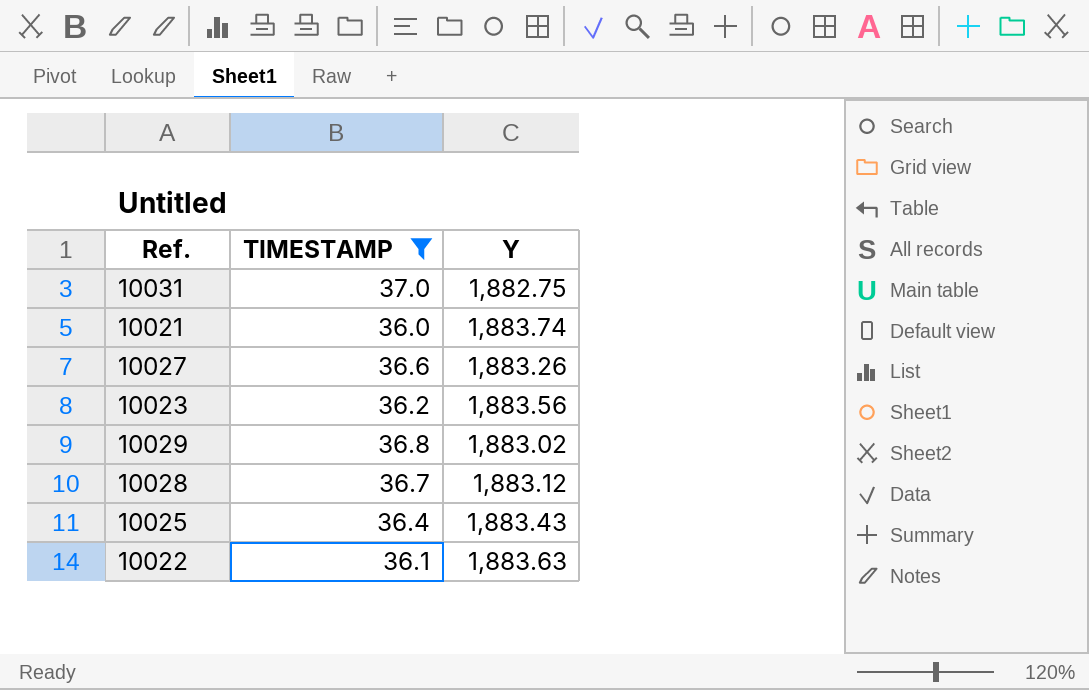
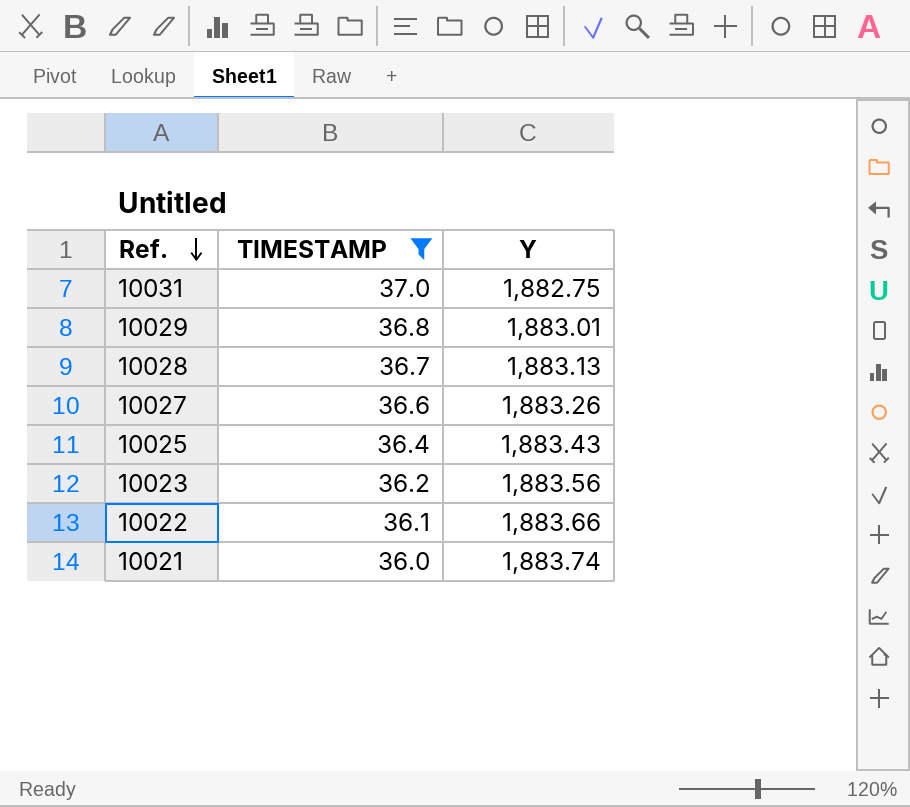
row order: none -> Ref. descending
10029 | Y: 1,883.02 -> 1,883.01
10028 | Y: 1,883.12 -> 1,883.13
10022 | Y: 1,883.63 -> 1,883.66

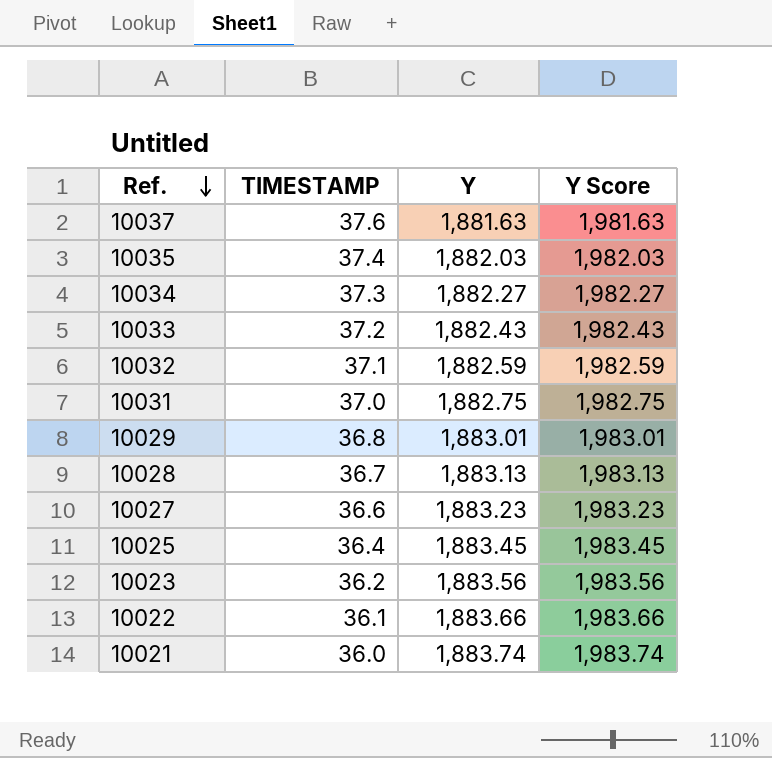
filter: TIMESTAMP <= 37.0 -> none
column Y Score | formula: none -> [Y] + 100
10027 | Y: 1,883.26 -> 1,883.23
10025 | Y: 1,883.43 -> 1,883.45

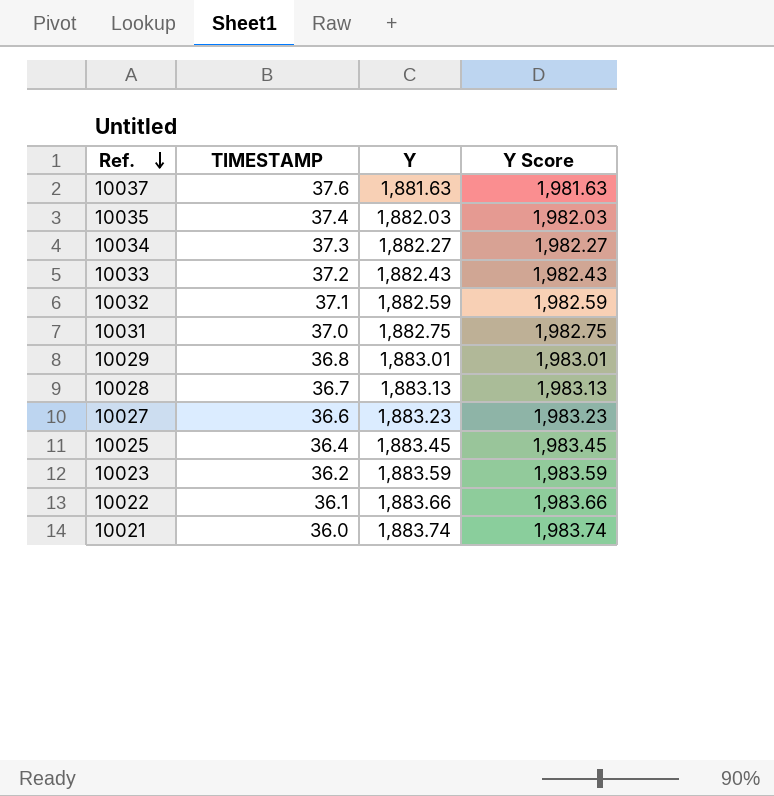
10023 | Y: 1,883.56 -> 1,883.59
10023 | Y Score: 1,983.56 -> 1,983.59

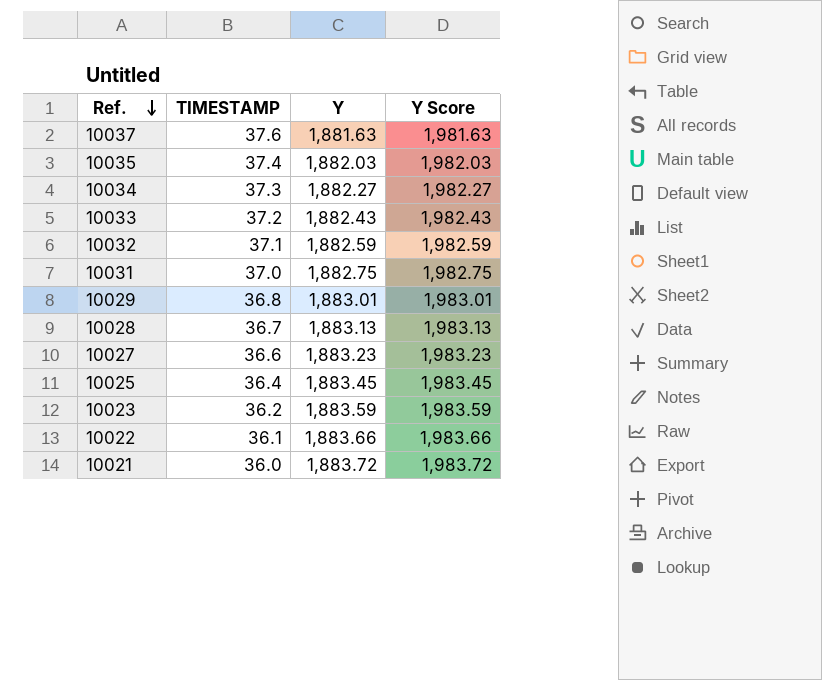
10021 | Y: 1,883.74 -> 1,883.72
10021 | Y Score: 1,983.74 -> 1,983.72

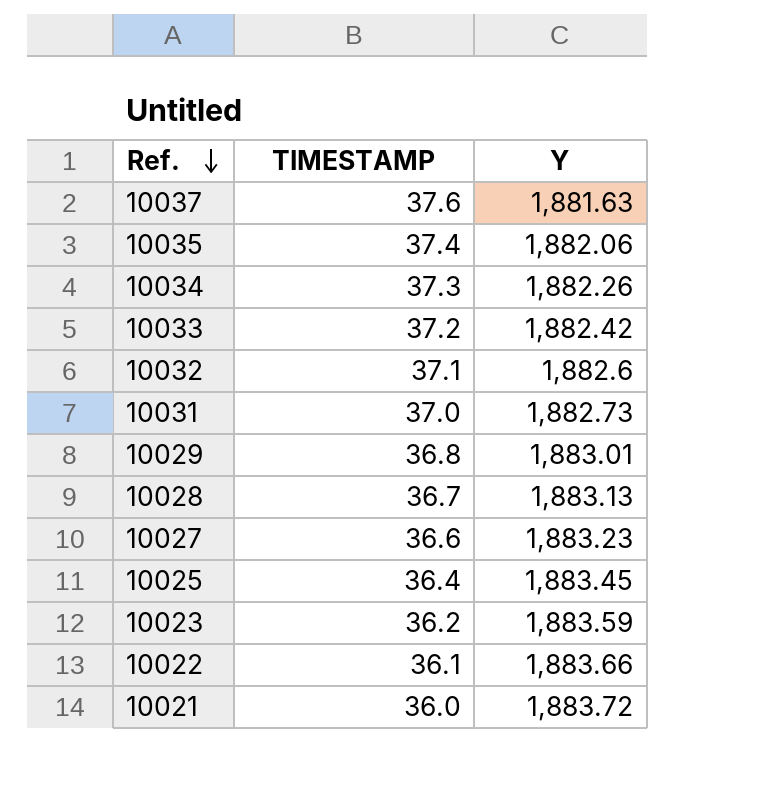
column Y Score | formula: [Y] + 100 -> none
10035 | Y: 1,882.03 -> 1,882.06
10034 | Y: 1,882.27 -> 1,882.26
10033 | Y: 1,882.43 -> 1,882.42
10032 | Y: 1,882.59 -> 1,882.6
10031 | Y: 1,882.75 -> 1,882.73

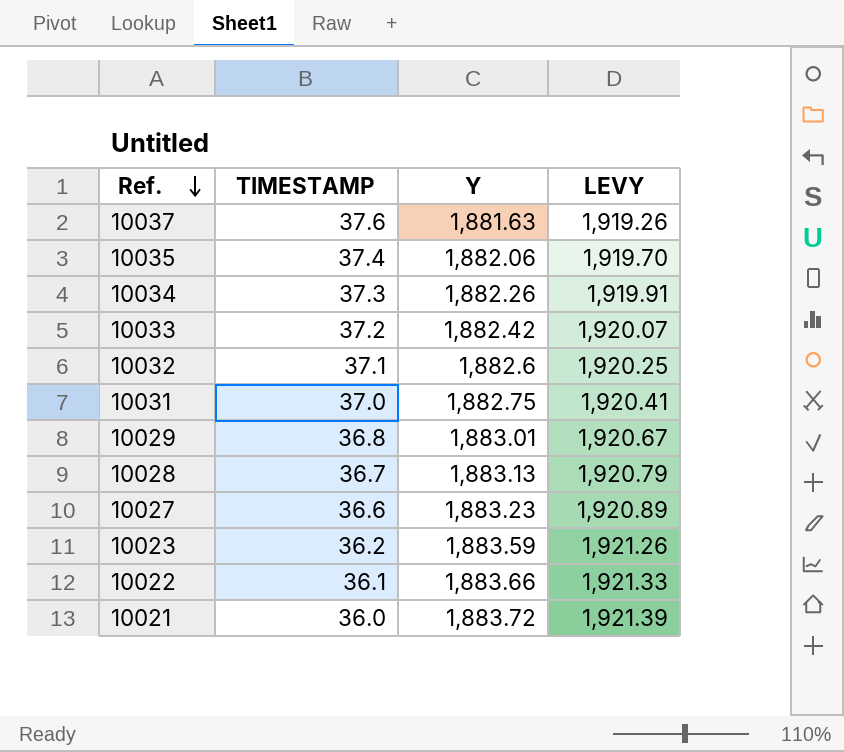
column LEVY | formula: none -> [Y] * 1.02
row 10025: 36.4 | 1,883.45 -> none
10031 | Y: 1,882.73 -> 1,882.75

